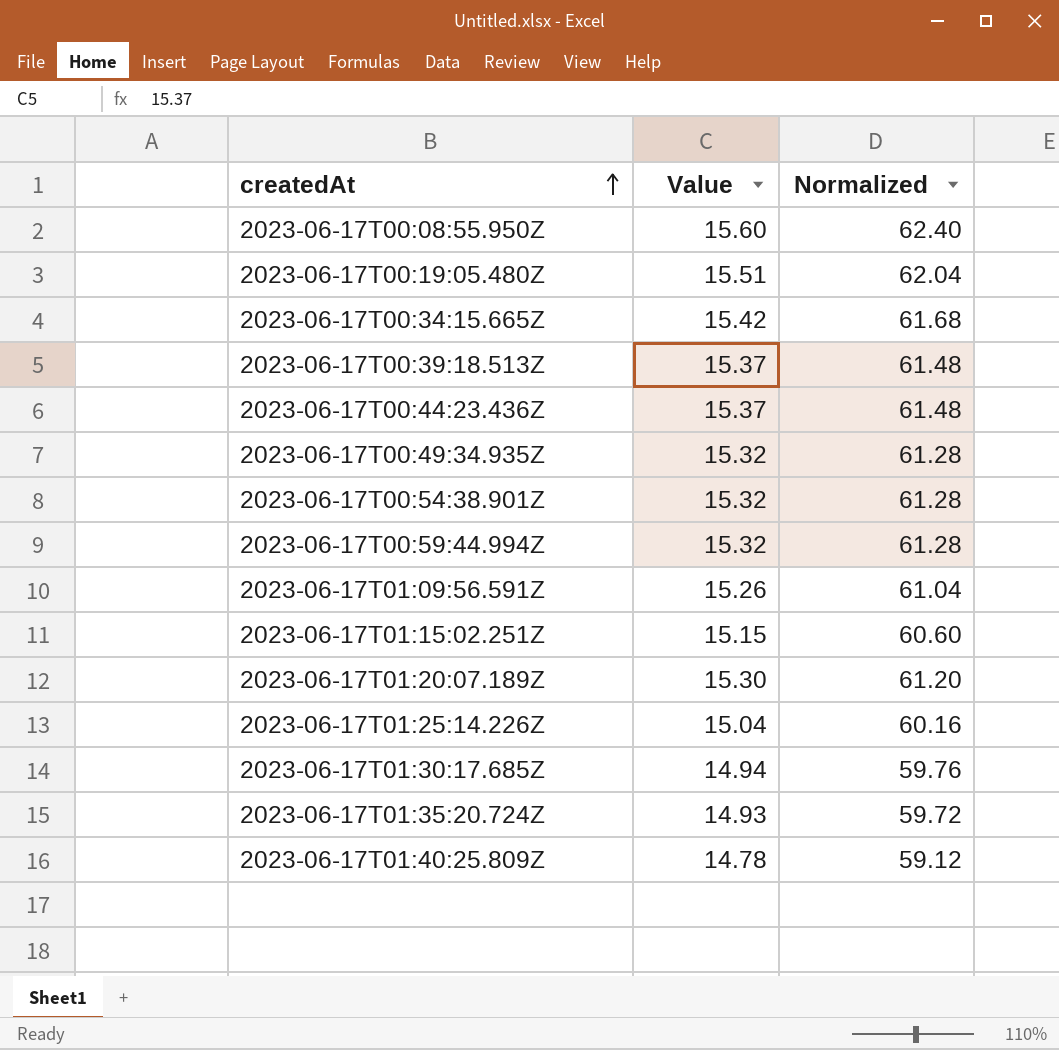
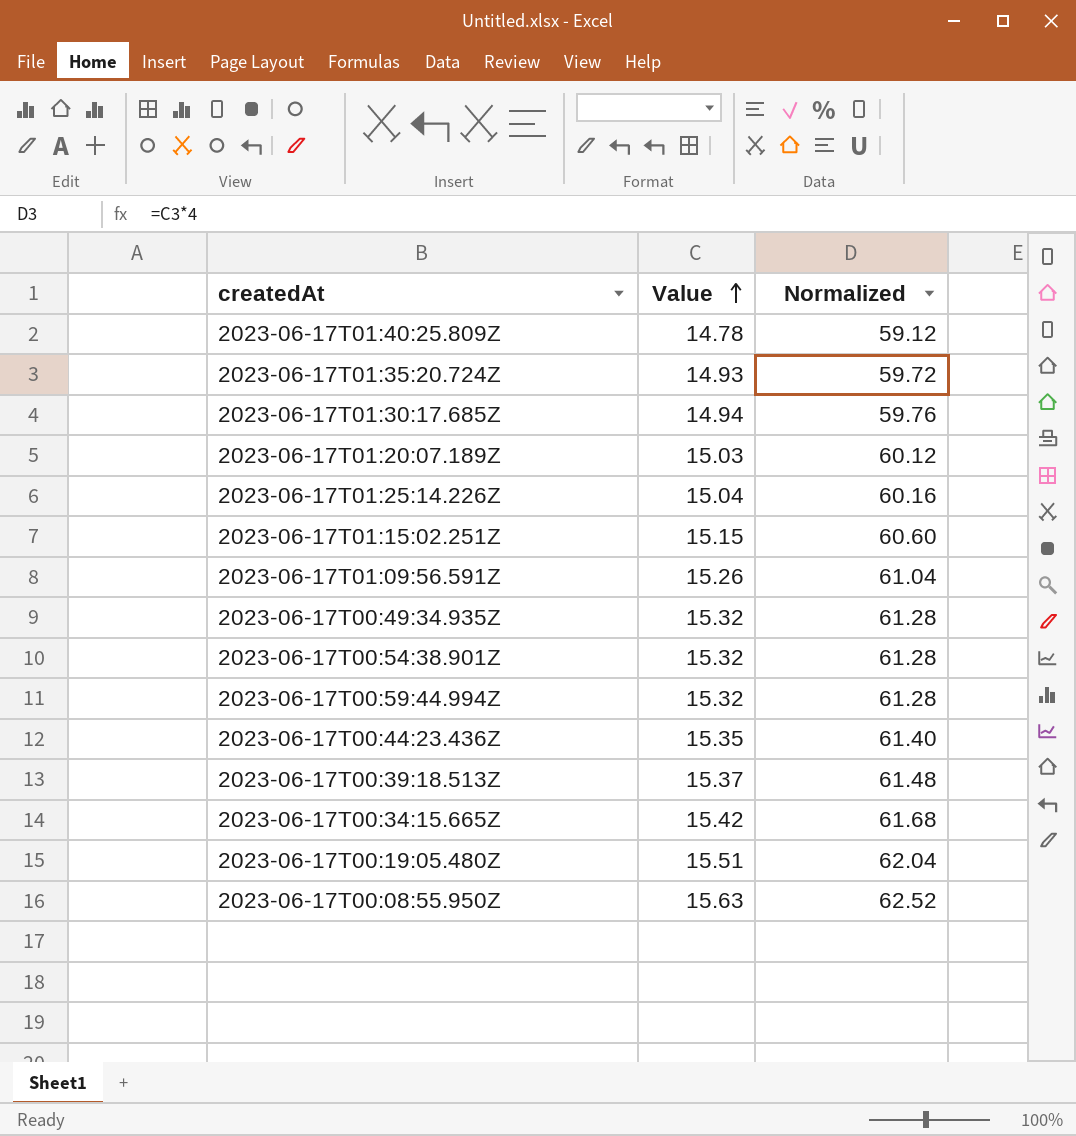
row order: createdAt ascending -> Value ascending
2023-06-17T01:20:07.189Z | Value: 15.30 -> 15.03
2023-06-17T01:20:07.189Z | Normalized: 61.20 -> 60.12
2023-06-17T00:44:23.436Z | Value: 15.37 -> 15.35
2023-06-17T00:44:23.436Z | Normalized: 61.48 -> 61.40
2023-06-17T00:08:55.950Z | Value: 15.60 -> 15.63
2023-06-17T00:08:55.950Z | Normalized: 62.40 -> 62.52

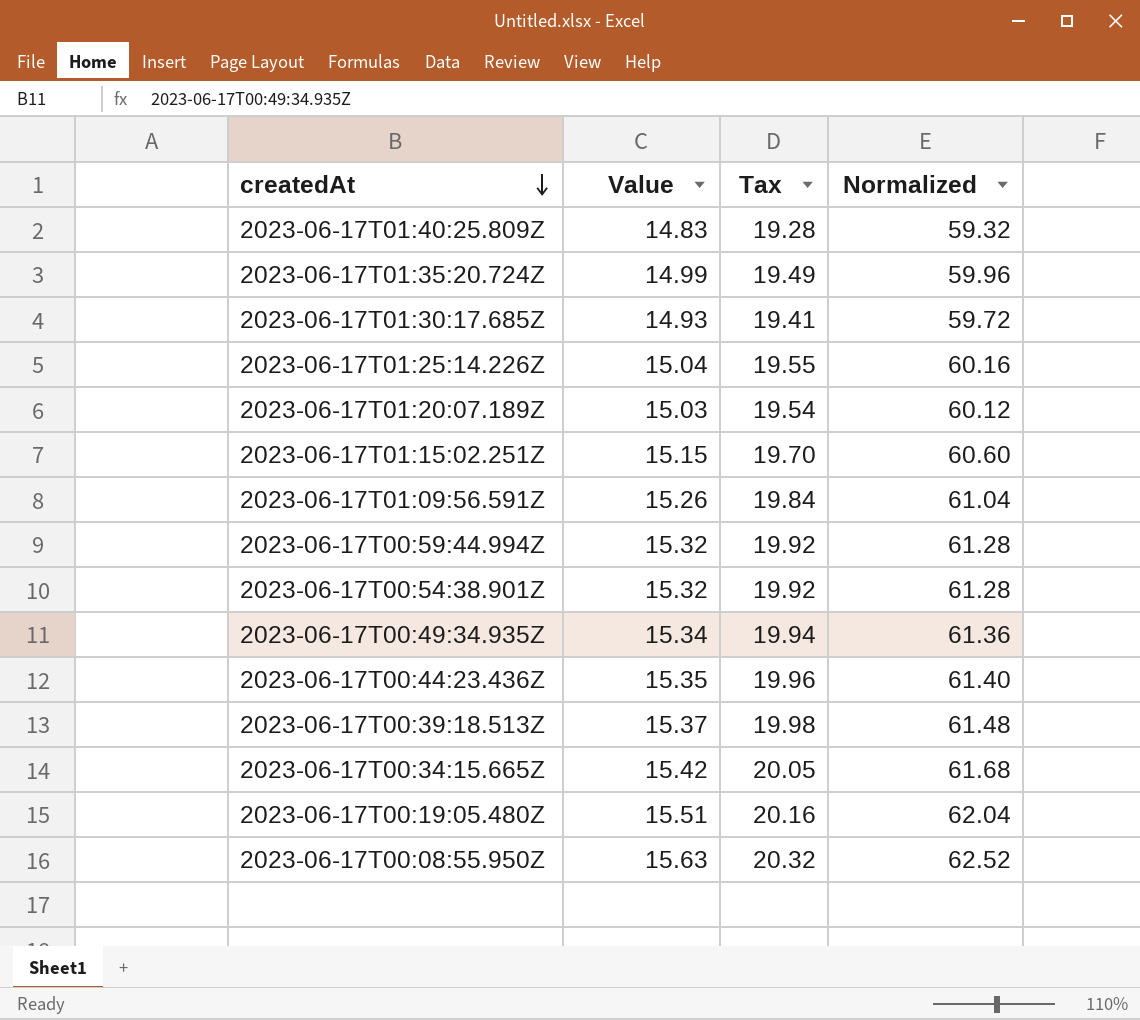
row order: Value ascending -> createdAt descending
column Tax | formula: none -> [Value] * 1.3
2023-06-17T01:40:25.809Z | Value: 14.78 -> 14.83
2023-06-17T01:40:25.809Z | Normalized: 59.12 -> 59.32
2023-06-17T01:35:20.724Z | Value: 14.93 -> 14.99
2023-06-17T01:35:20.724Z | Normalized: 59.72 -> 59.96
2023-06-17T01:30:17.685Z | Value: 14.94 -> 14.93
2023-06-17T01:30:17.685Z | Normalized: 59.76 -> 59.72
2023-06-17T00:49:34.935Z | Value: 15.32 -> 15.34
2023-06-17T00:49:34.935Z | Normalized: 61.28 -> 61.36

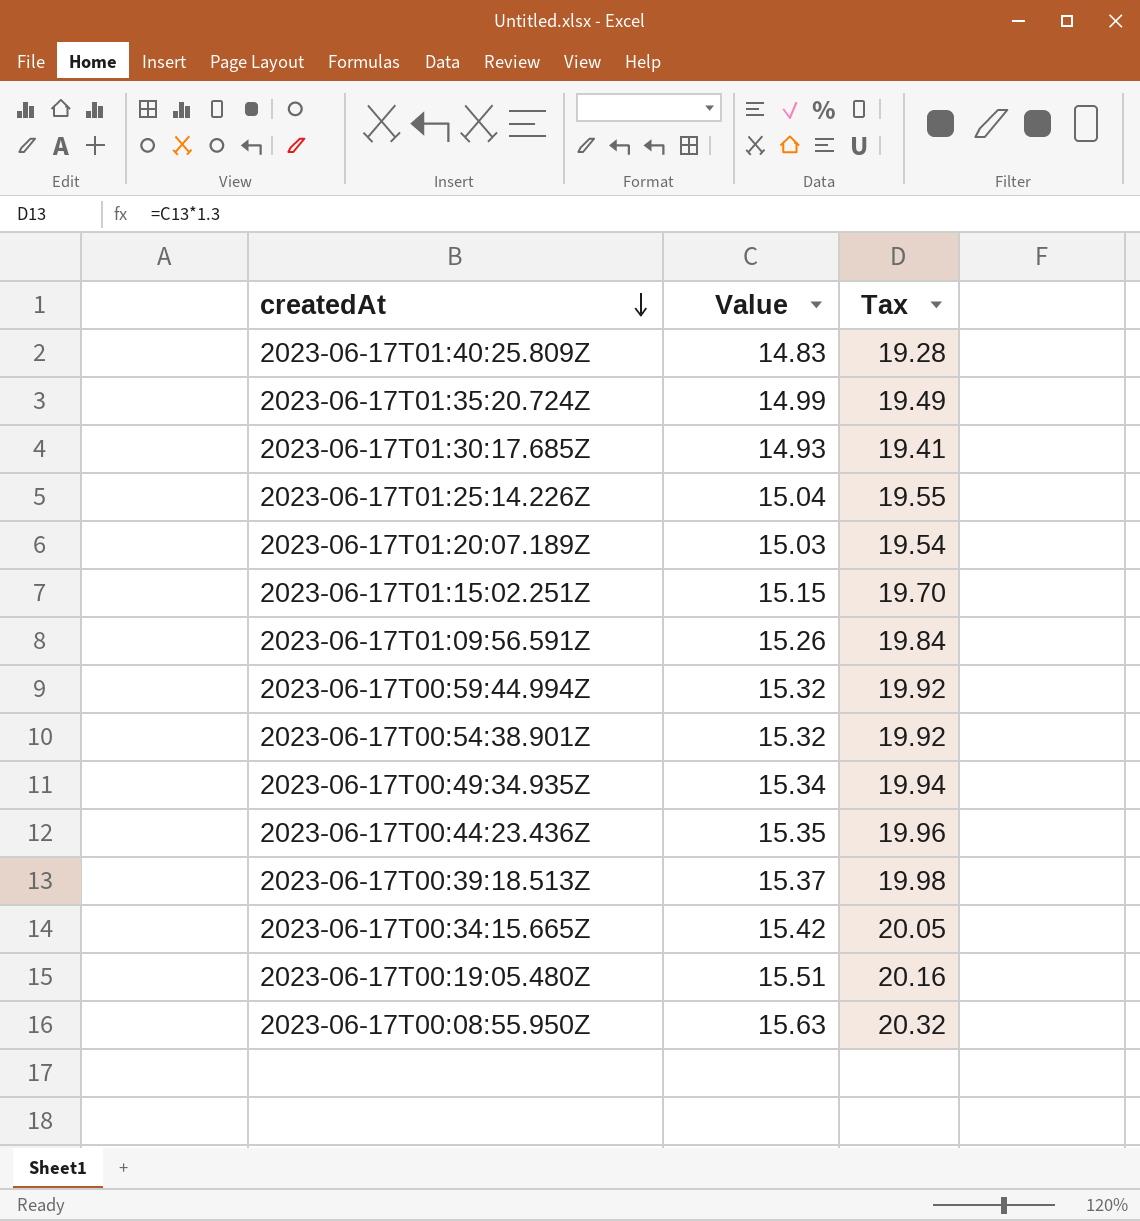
column Normalized | formula: [Value] * 4 -> none

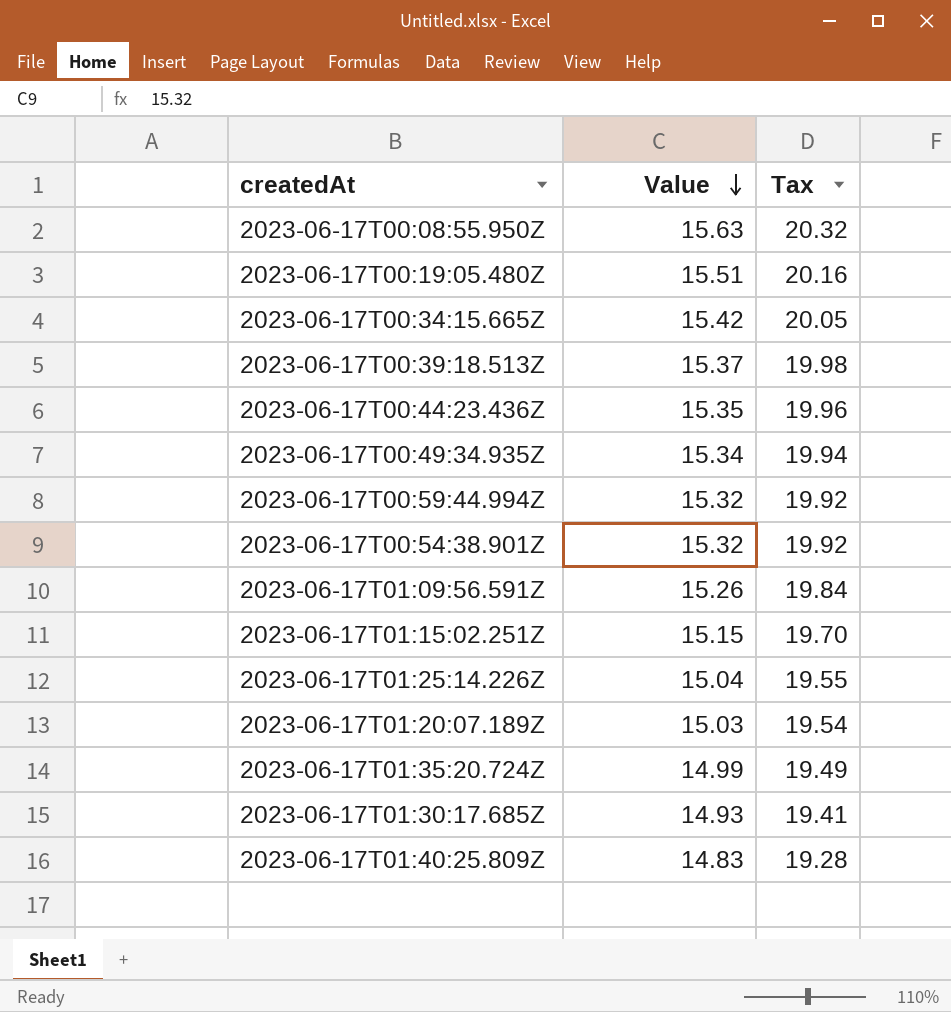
row order: createdAt descending -> Value descending

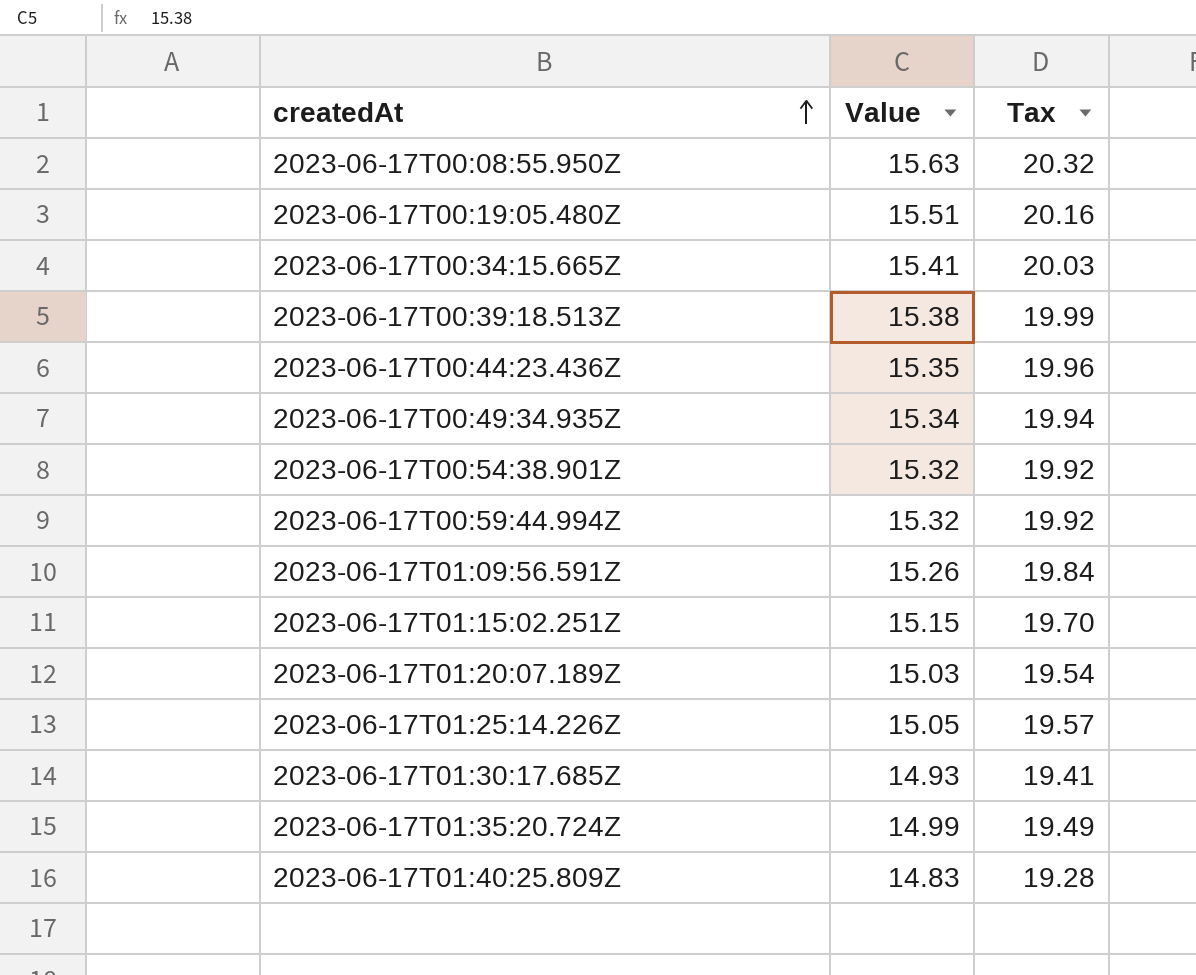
row order: Value descending -> createdAt ascending
2023-06-17T00:34:15.665Z | Value: 15.42 -> 15.41
2023-06-17T00:34:15.665Z | Tax: 20.05 -> 20.03
2023-06-17T00:39:18.513Z | Value: 15.37 -> 15.38
2023-06-17T00:39:18.513Z | Tax: 19.98 -> 19.99
2023-06-17T01:25:14.226Z | Value: 15.04 -> 15.05
2023-06-17T01:25:14.226Z | Tax: 19.55 -> 19.57

